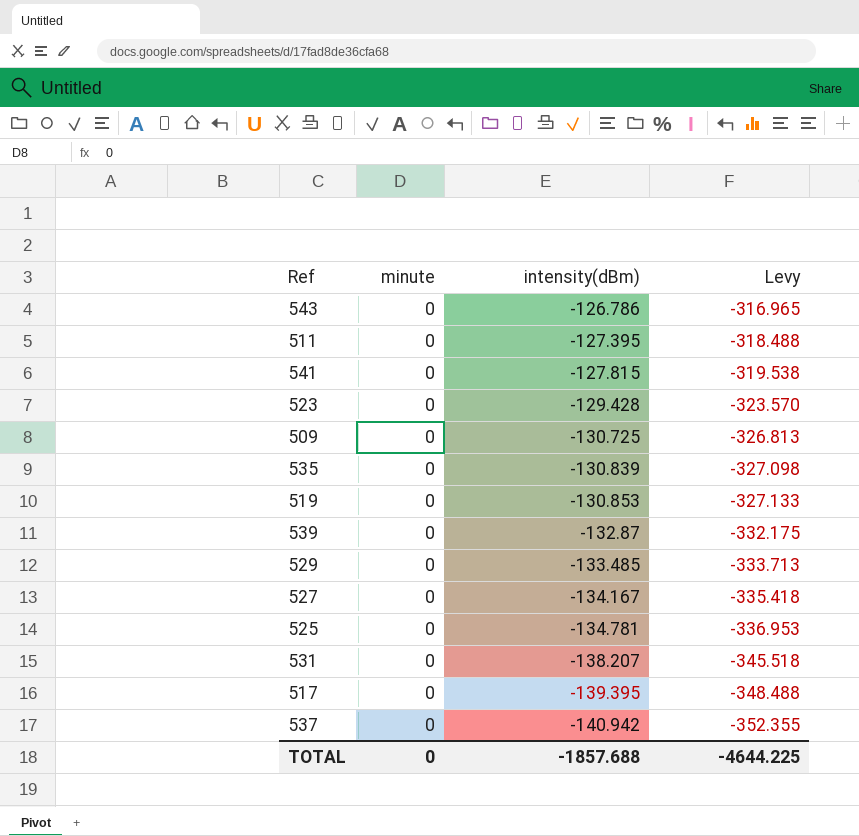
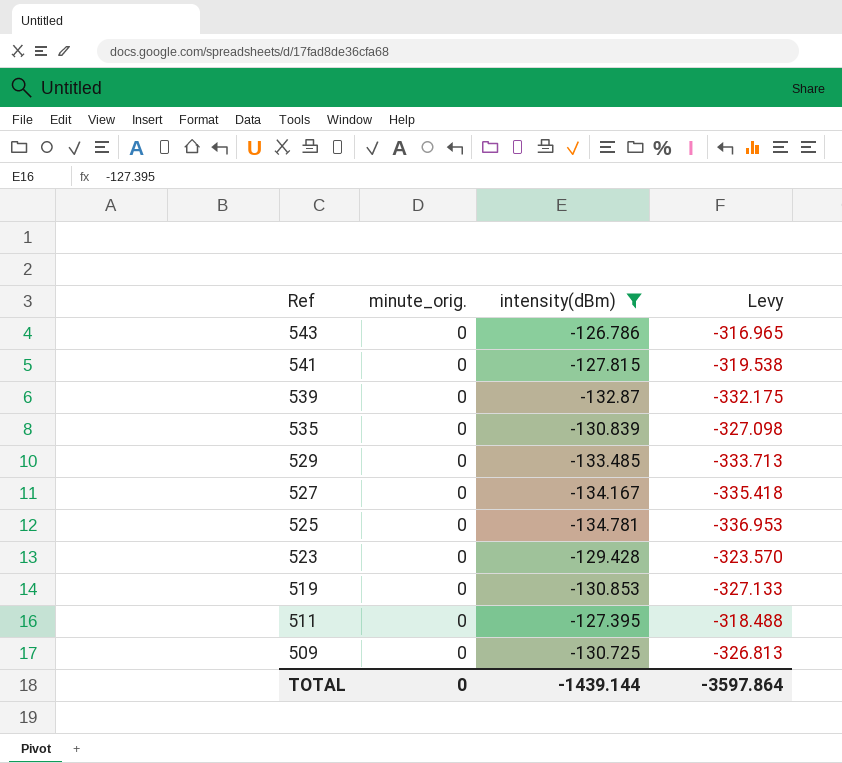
filter: none -> intensity(dBm) >= -134.781
row order: intensity(dBm) descending -> Ref descending
column name: minute -> minute_orig.
TOTAL | intensity(dBm): -1857.688 -> -1439.144
TOTAL | Levy: -4644.225 -> -3597.864

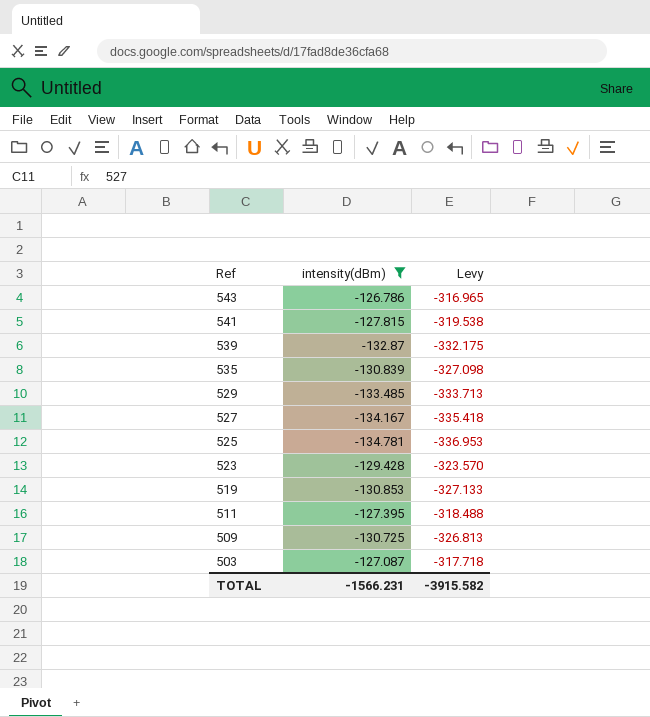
column minute_orig. | position: 2 -> none
row 503: none -> -127.087 | -317.718
TOTAL | intensity(dBm): -1439.144 -> -1566.231
TOTAL | Levy: -3597.864 -> -3915.582

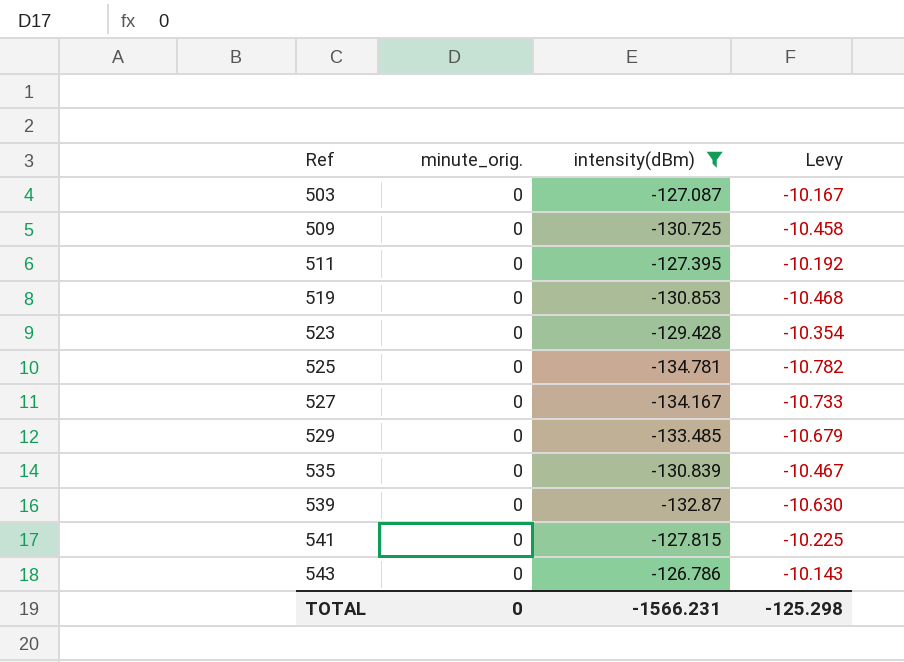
row order: Ref descending -> Ref ascending
column minute_orig. | position: none -> 2
column Levy | formula: [intensity(dBm)] * 2.5 -> [intensity(dBm)] * 0.08
TOTAL | Levy: -3915.582 -> -125.298

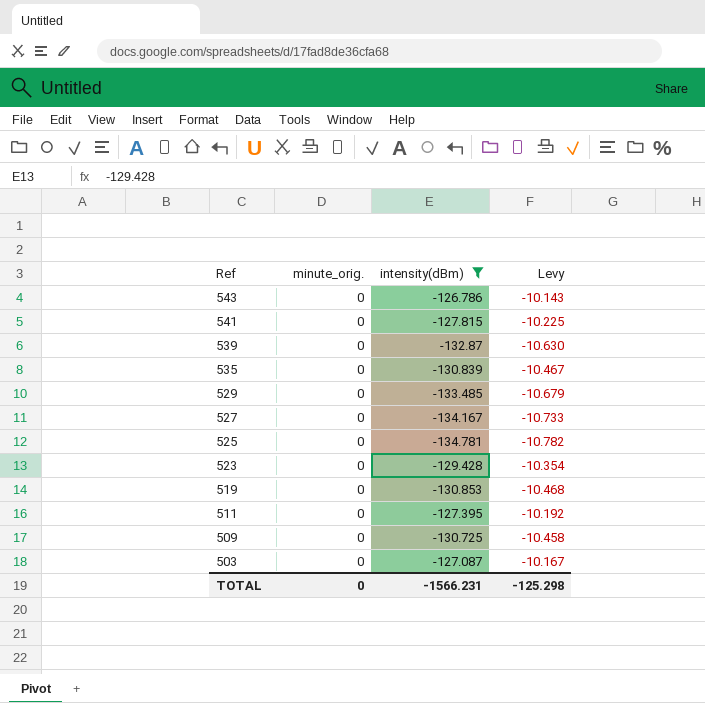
row order: Ref ascending -> Ref descending

